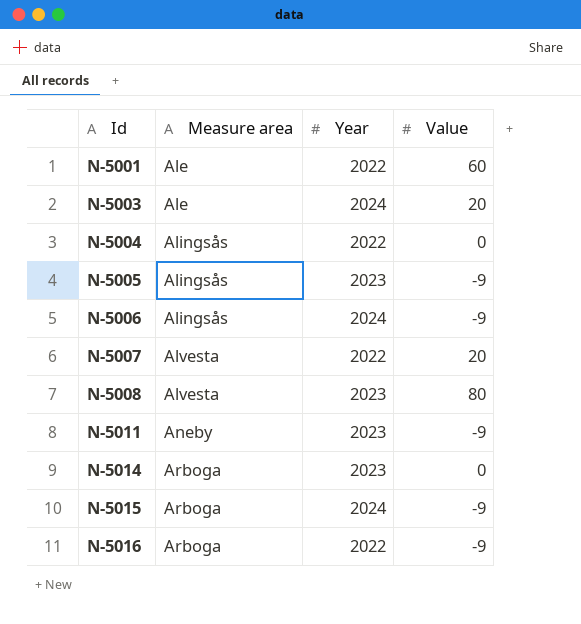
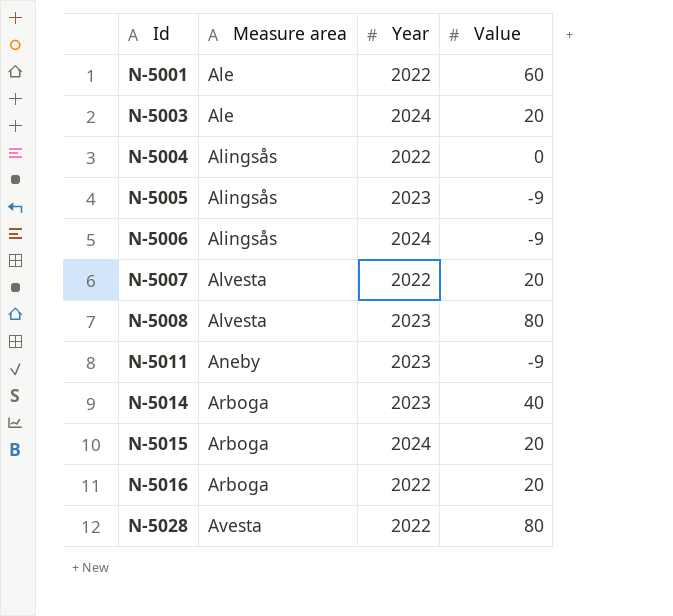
N-5014 | Value: 0 -> 40
N-5015 | Value: -9 -> 20
N-5016 | Value: -9 -> 20
row N-5028: none -> Avesta | 2022 | 80

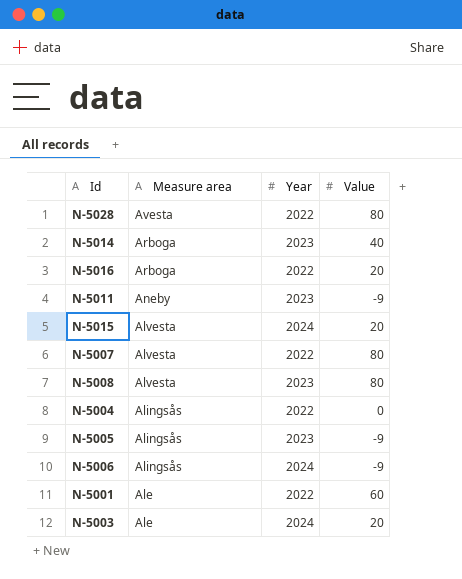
row order: Id ascending -> Measure area descending
N-5015 | Measure area: Arboga -> Alvesta
N-5007 | Value: 20 -> 80

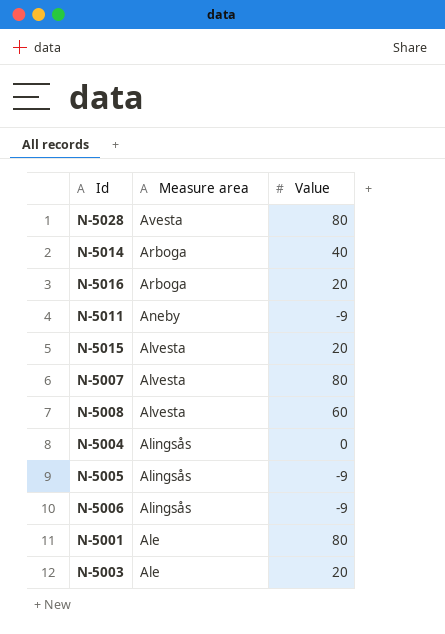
column Year | position: 3 -> none
N-5008 | Value: 80 -> 60
N-5001 | Value: 60 -> 80

